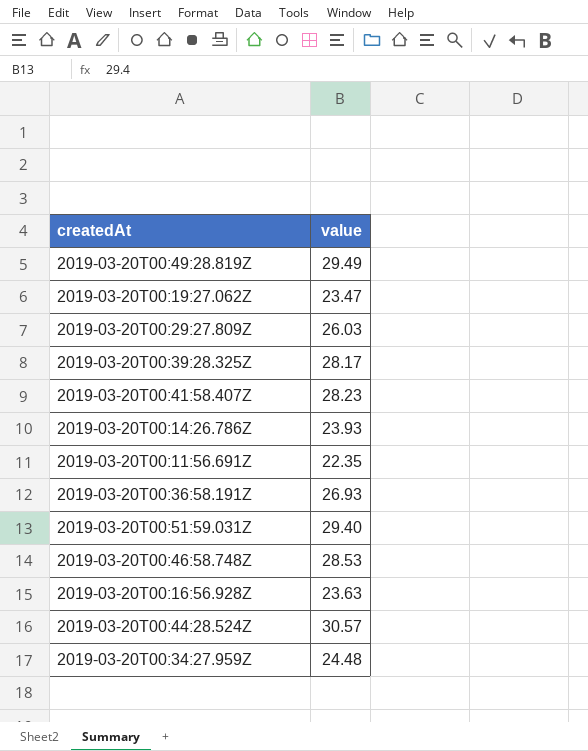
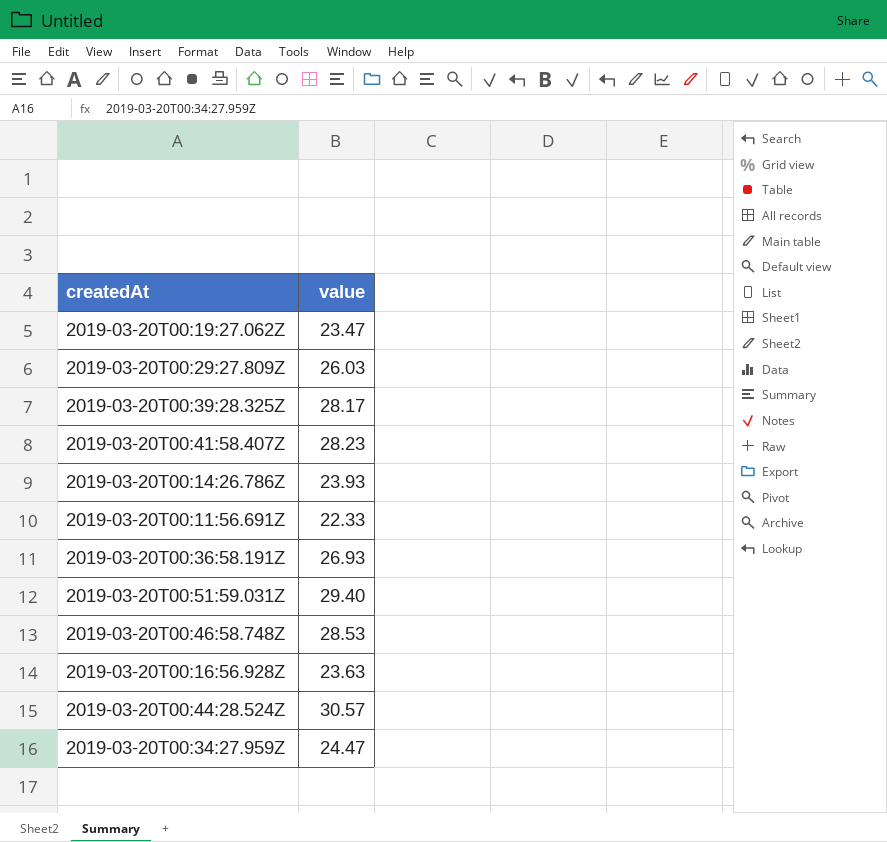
row 2019-03-20T00:49:28.819Z: 29.49 -> none
2019-03-20T00:11:56.691Z | value: 22.35 -> 22.33
2019-03-20T00:34:27.959Z | value: 24.48 -> 24.47

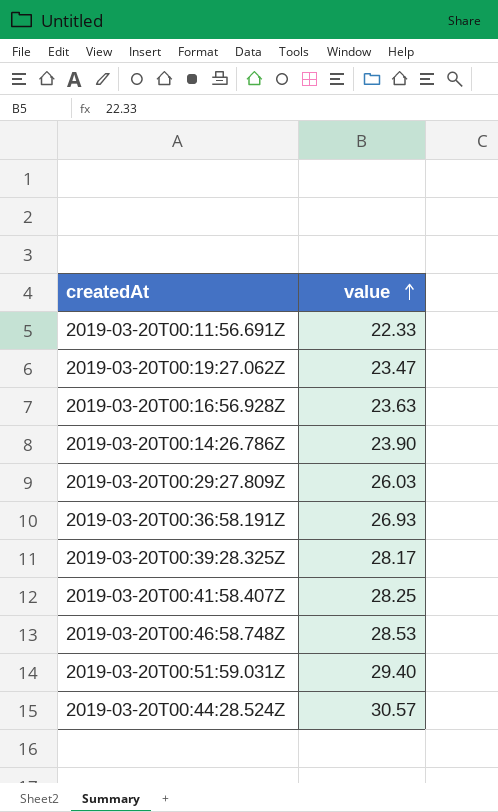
row order: none -> value ascending
row 2019-03-20T00:34:27.959Z: 24.47 -> none
2019-03-20T00:14:26.786Z | value: 23.93 -> 23.90
2019-03-20T00:41:58.407Z | value: 28.23 -> 28.25

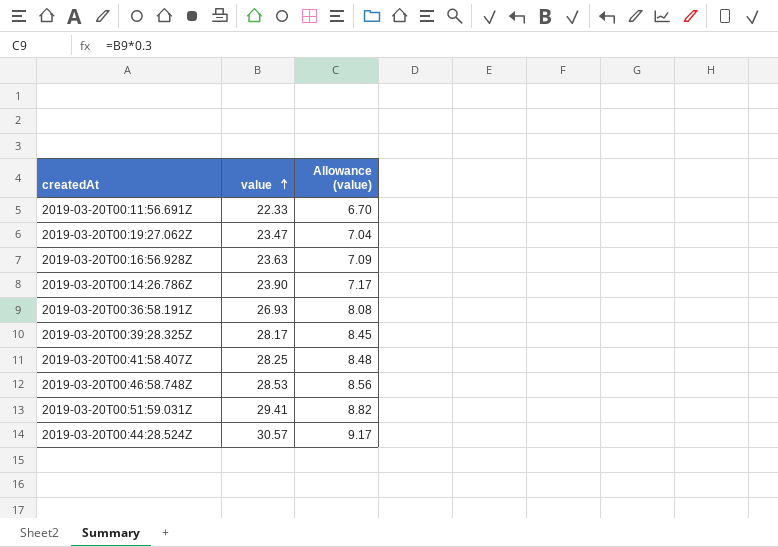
column Allowance (value) | formula: none -> [value] * 0.3
row 2019-03-20T00:29:27.809Z: 26.03 -> none
2019-03-20T00:51:59.031Z | value: 29.40 -> 29.41

